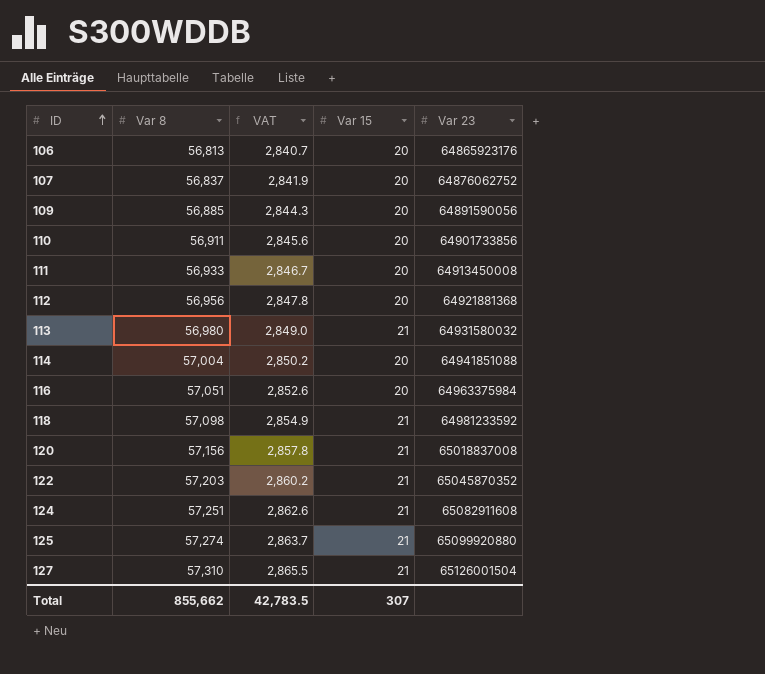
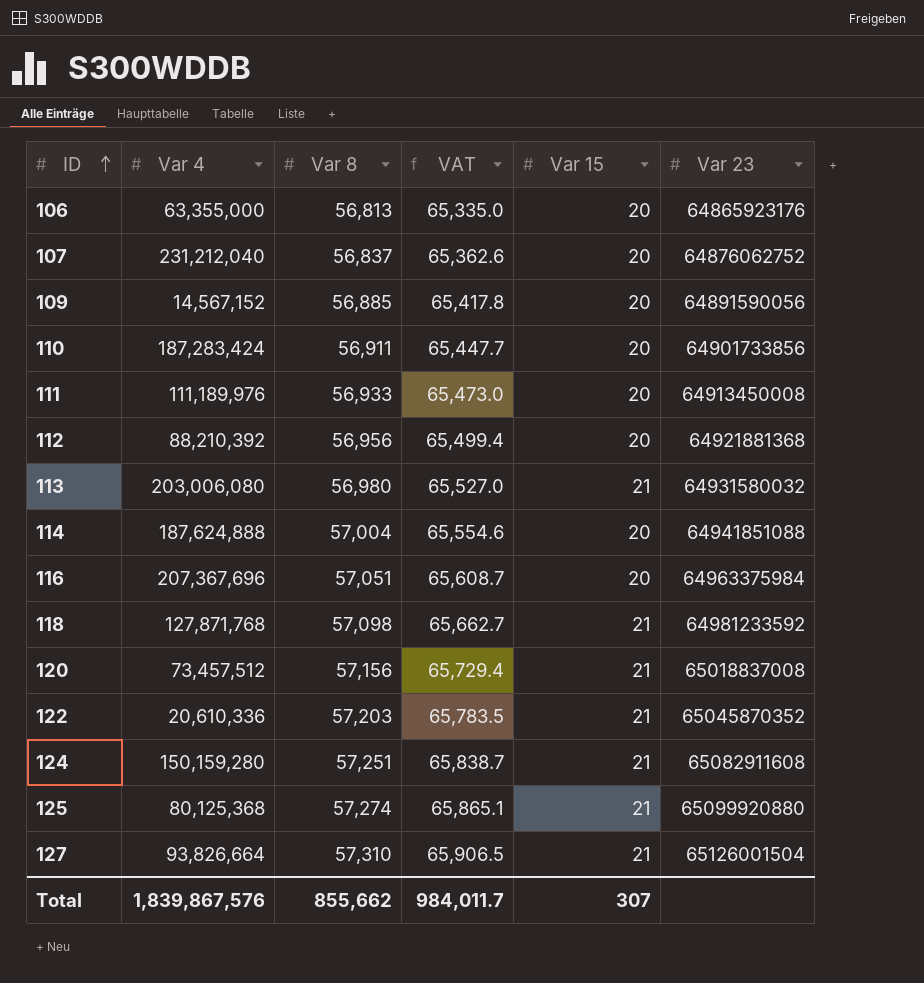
column Var 4 | position: none -> 2
column VAT | formula: [Var 8] * 0.05 -> [Var 8] * 1.15
Total | VAT: 42,783.5 -> 984,011.7

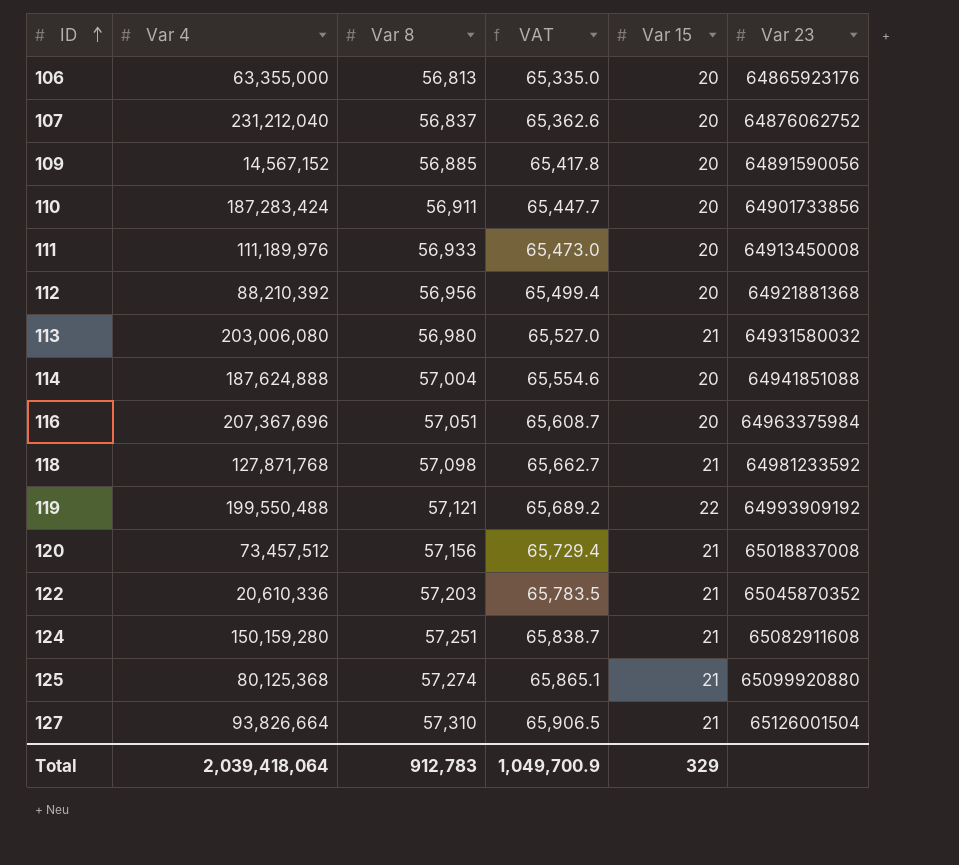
row 119: none -> 199,550,488 | 57,121 | 65,689.2 | 22 | 64993909192
Total | Var 4: 1,839,867,576 -> 2,039,418,064
Total | Var 8: 855,662 -> 912,783
Total | VAT: 984,011.7 -> 1,049,700.9
Total | Var 15: 307 -> 329

